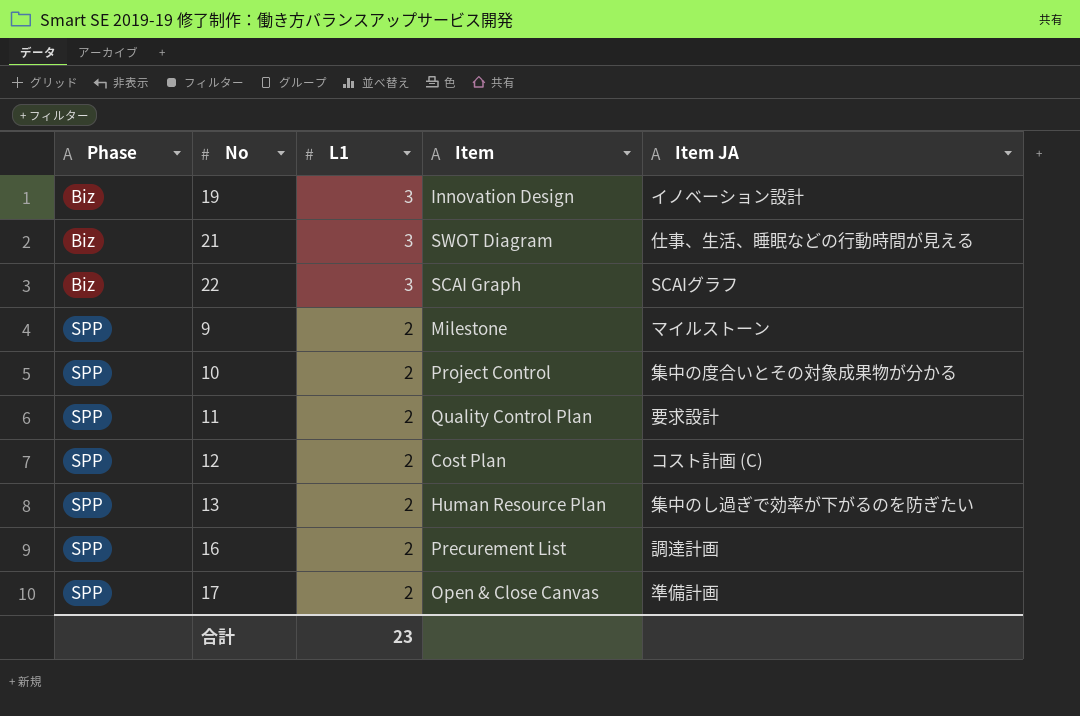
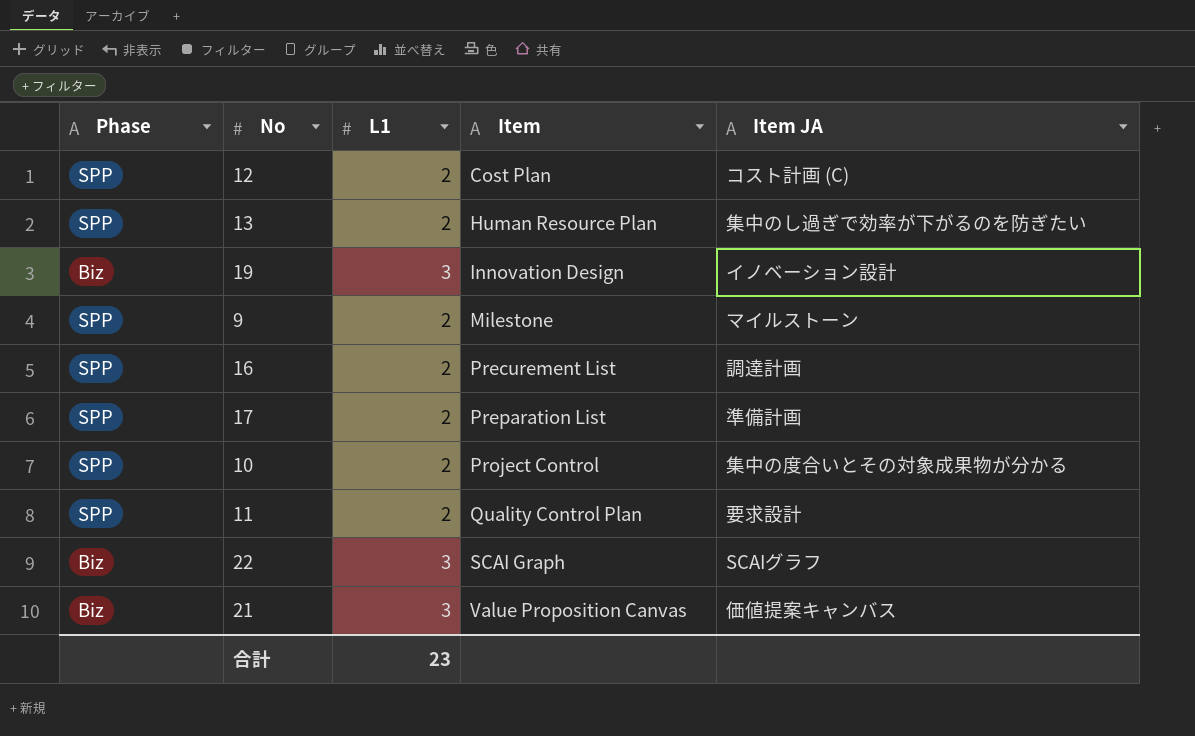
row order: Phase ascending -> Item ascending
17 | Item: Open & Close Canvas -> Preparation List
21 | Item: SWOT Diagram -> Value Proposition Canvas
21 | Item JA: 仕事、生活、睡眠などの行動時間が見える -> 価値提案キャンバス

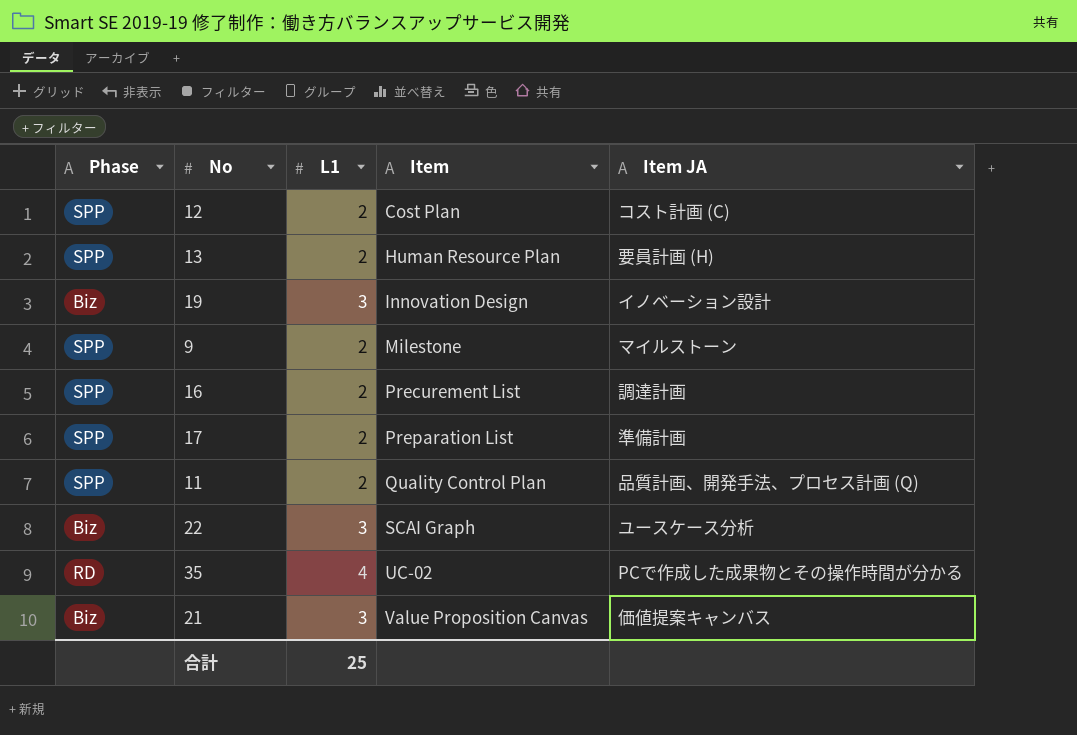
row 10: SPP | 2 | Project Control | 集中の度合いとその対象成果物が分かる -> none
13 | Item JA: 集中のし過ぎで効率が下がるのを防ぎたい -> 要員計画 (H)
11 | Item JA: 要求設計 -> 品質計画、開発手法、プロセス計画 (Q)
22 | Item JA: SCAIグラフ -> ユースケース分析
row 35: none -> RD | 4 | UC-02 | PCで作成した成果物とその操作時間が分かる
合計 | L1: 23 -> 25

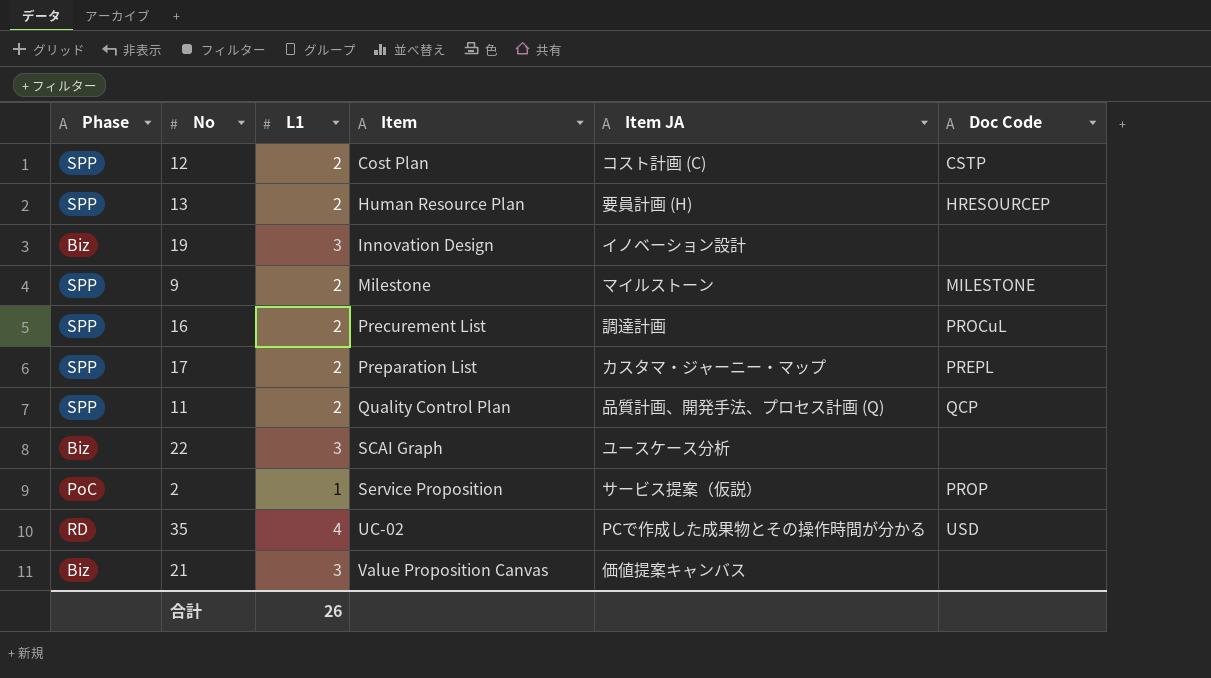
column Doc Code | position: none -> 6
17 | Item JA: 準備計画 -> カスタマ・ジャーニー・マップ
row 2: none -> PoC | 1 | Service Proposition | サービス提案（仮説） | PROP
合計 | L1: 25 -> 26

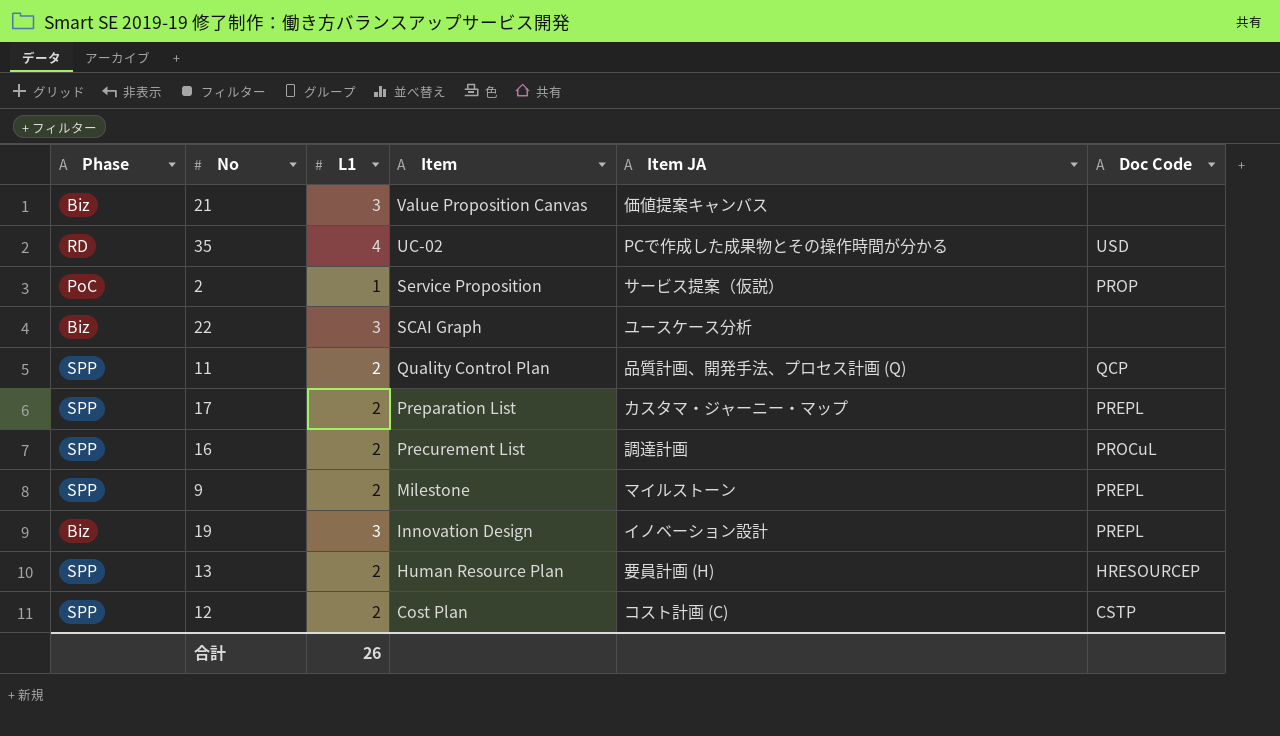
row order: Item ascending -> Item descending
9 | Doc Code: MILESTONE -> PREPL
19 | Doc Code: none -> PREPL

